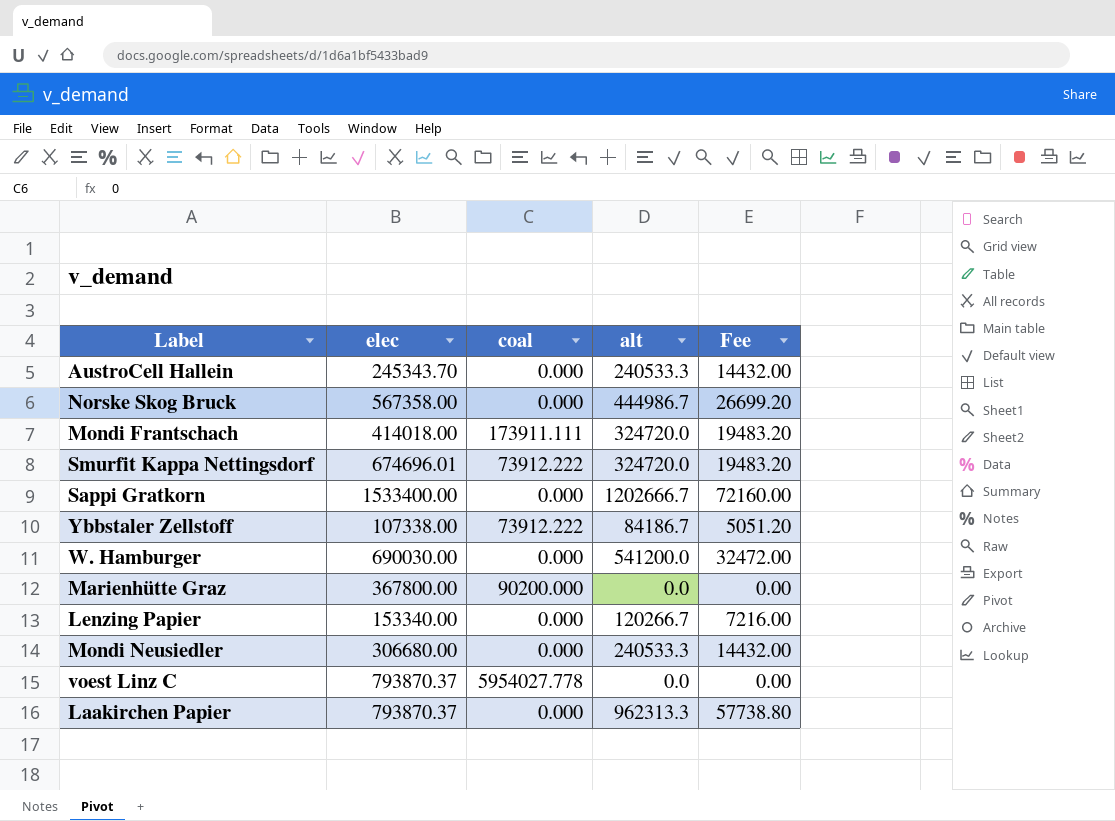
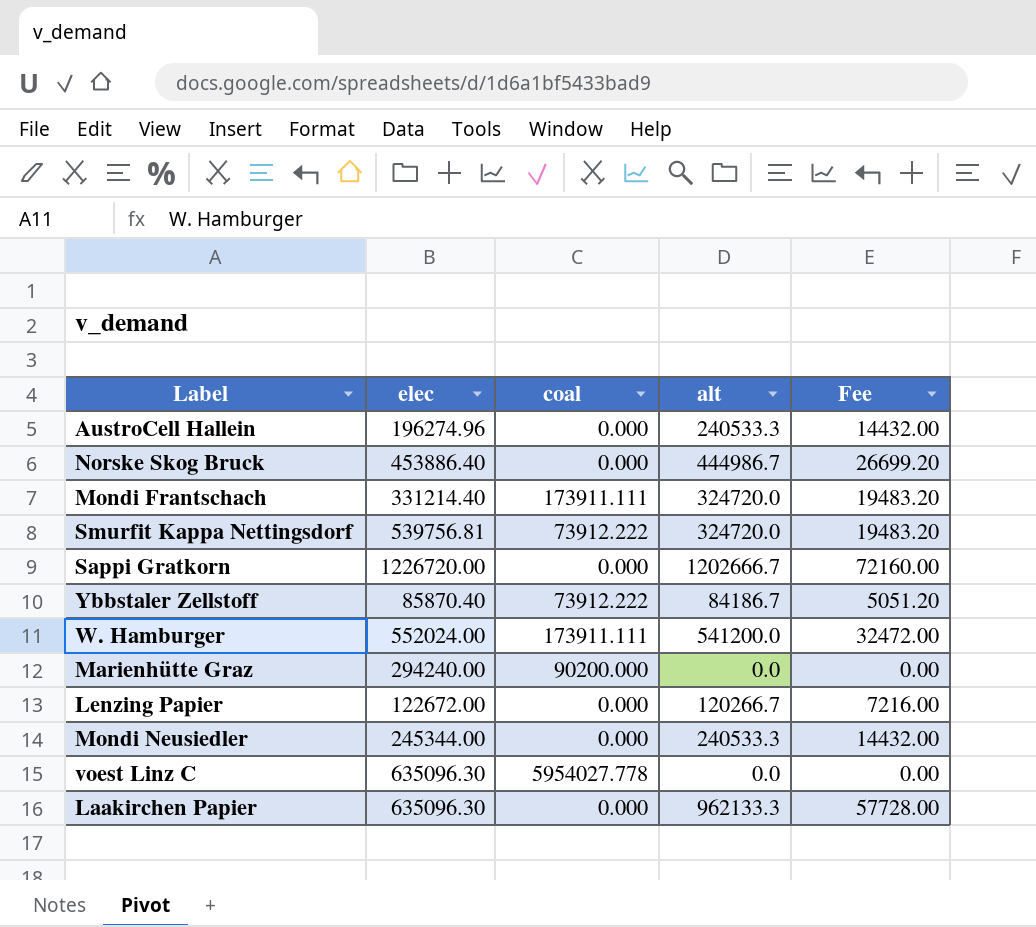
AustroCell Hallein | elec: 245343.70 -> 196274.96
Norske Skog Bruck | elec: 567358.00 -> 453886.40
Mondi Frantschach | elec: 414018.00 -> 331214.40
Smurfit Kappa Nettingsdorf | elec: 674696.01 -> 539756.81
Sappi Gratkorn | elec: 1533400.00 -> 1226720.00
Ybbstaler Zellstoff | elec: 107338.00 -> 85870.40
W. Hamburger | elec: 690030.00 -> 552024.00
W. Hamburger | coal: 0.000 -> 173911.111
Marienhütte Graz | elec: 367800.00 -> 294240.00
Lenzing Papier | elec: 153340.00 -> 122672.00
Mondi Neusiedler | elec: 306680.00 -> 245344.00
voest Linz C | elec: 793870.37 -> 635096.30
Laakirchen Papier | elec: 793870.37 -> 635096.30
Laakirchen Papier | alt: 962313.3 -> 962133.3
Laakirchen Papier | Fee: 57738.80 -> 57728.00

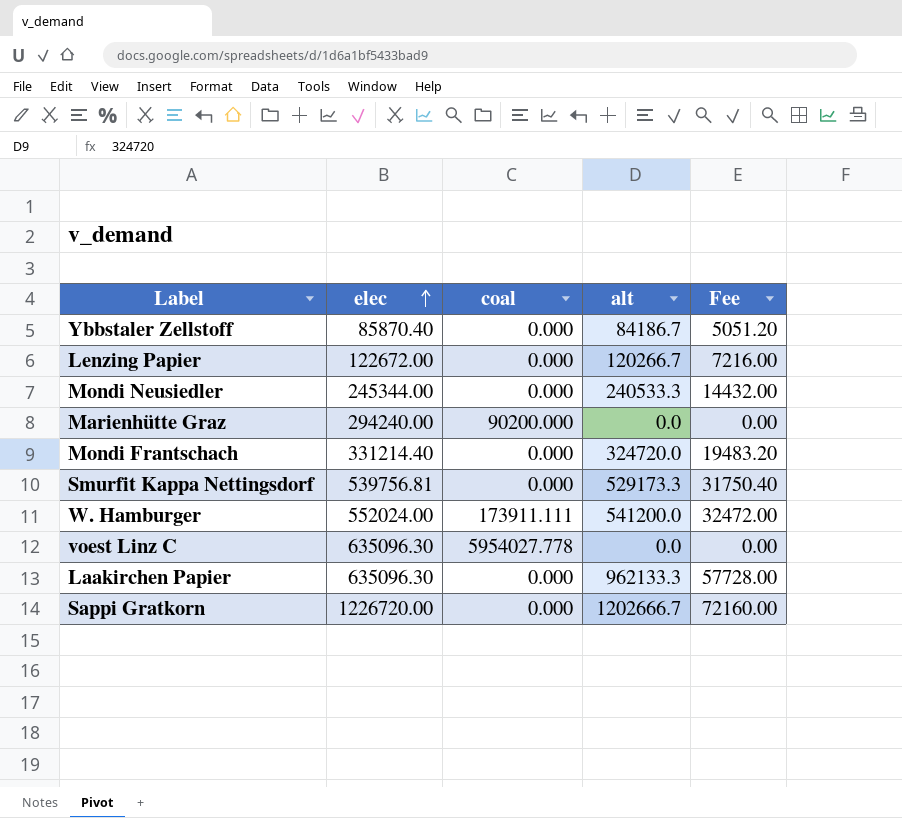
row order: none -> elec ascending
row AustroCell Hallein: 196274.96 | 0.000 | 240533.3 | 14432.00 -> none
row Norske Skog Bruck: 453886.40 | 0.000 | 444986.7 | 26699.20 -> none
Ybbstaler Zellstoff | coal: 73912.222 -> 0.000
Mondi Frantschach | coal: 173911.111 -> 0.000
Smurfit Kappa Nettingsdorf | coal: 73912.222 -> 0.000
Smurfit Kappa Nettingsdorf | alt: 324720.0 -> 529173.3
Smurfit Kappa Nettingsdorf | Fee: 19483.20 -> 31750.40

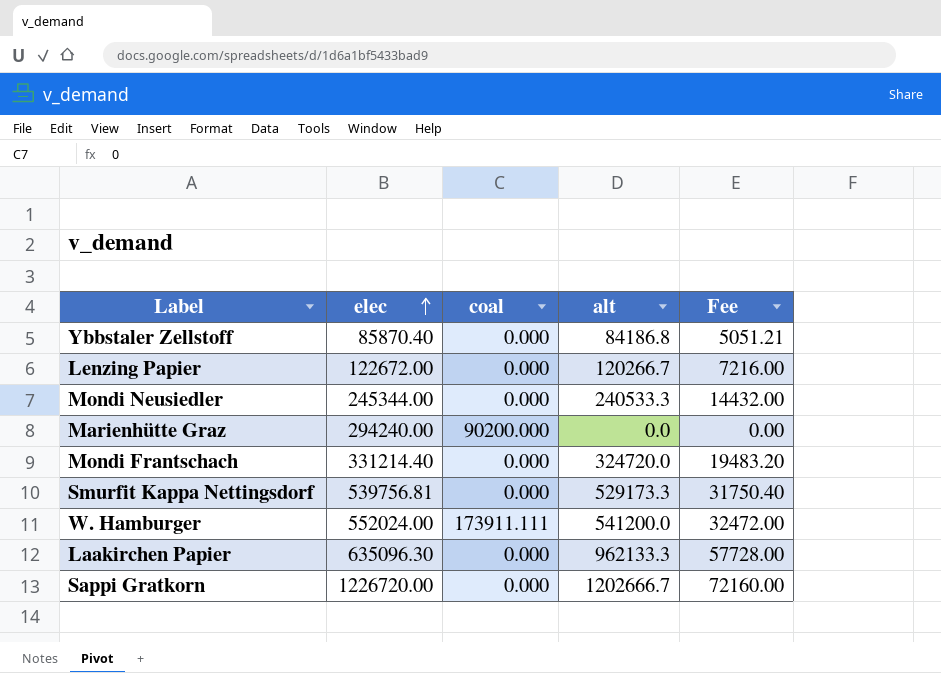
row voest Linz C: 635096.30 | 5954027.778 | 0.0 | 0.00 -> none
Ybbstaler Zellstoff | alt: 84186.7 -> 84186.8
Ybbstaler Zellstoff | Fee: 5051.20 -> 5051.21

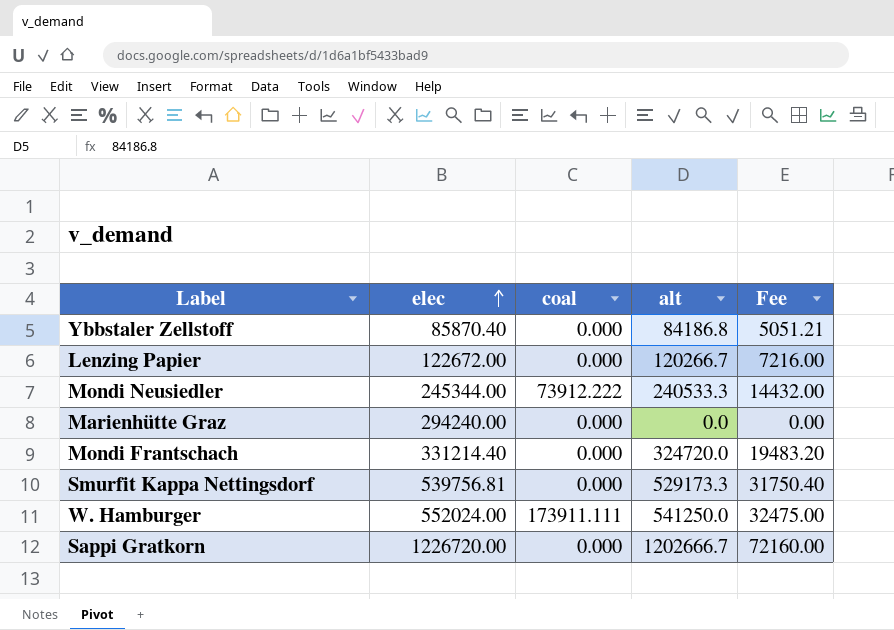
row Laakirchen Papier: 635096.30 | 0.000 | 962133.3 | 57728.00 -> none
Mondi Neusiedler | coal: 0.000 -> 73912.222
Marienhütte Graz | coal: 90200.000 -> 0.000
W. Hamburger | alt: 541200.0 -> 541250.0
W. Hamburger | Fee: 32472.00 -> 32475.00

